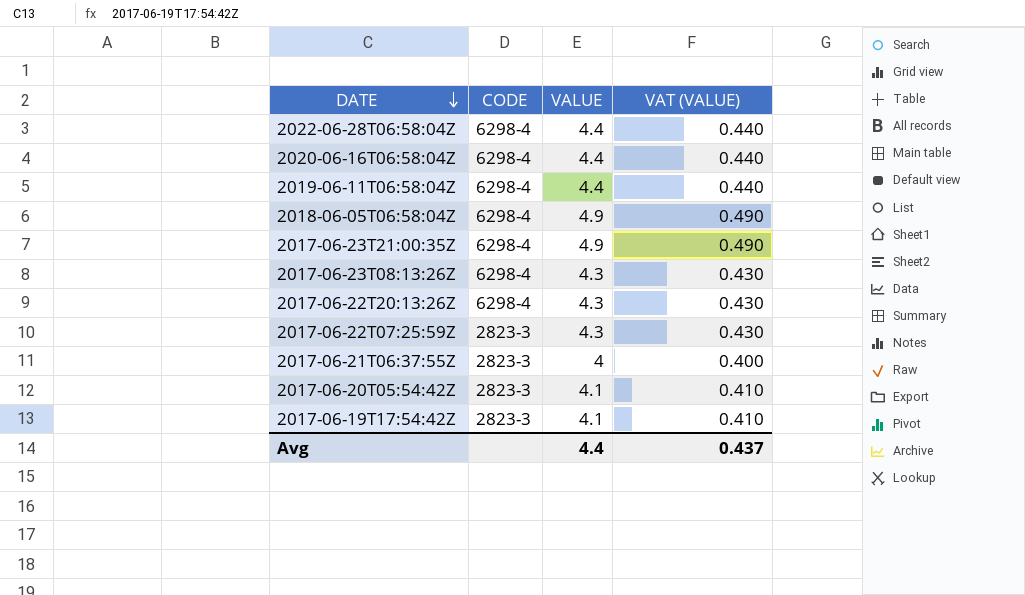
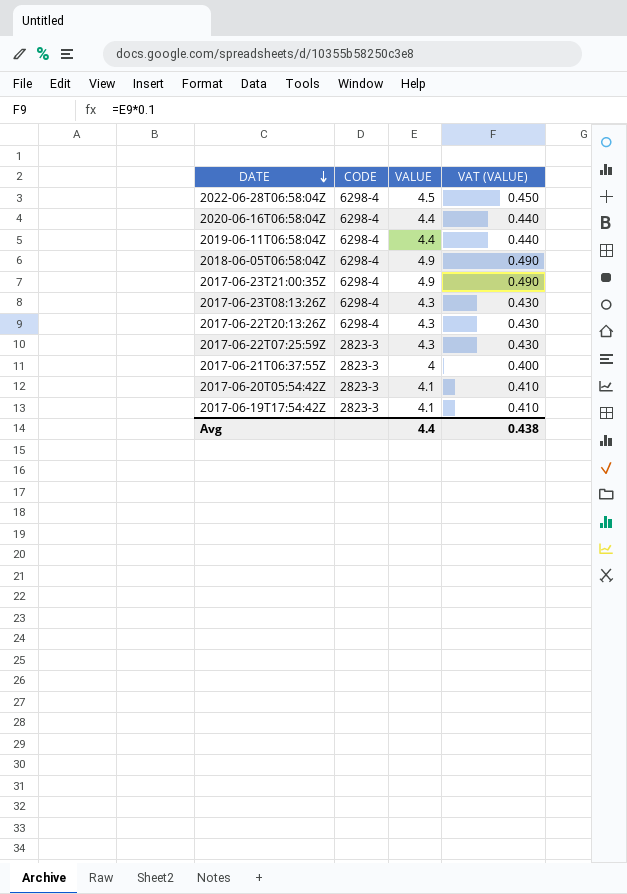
2022-06-28T06:58:04Z | VALUE: 4.4 -> 4.5
2022-06-28T06:58:04Z | VAT (VALUE): 0.440 -> 0.450
Avg | VAT (VALUE): 0.437 -> 0.438

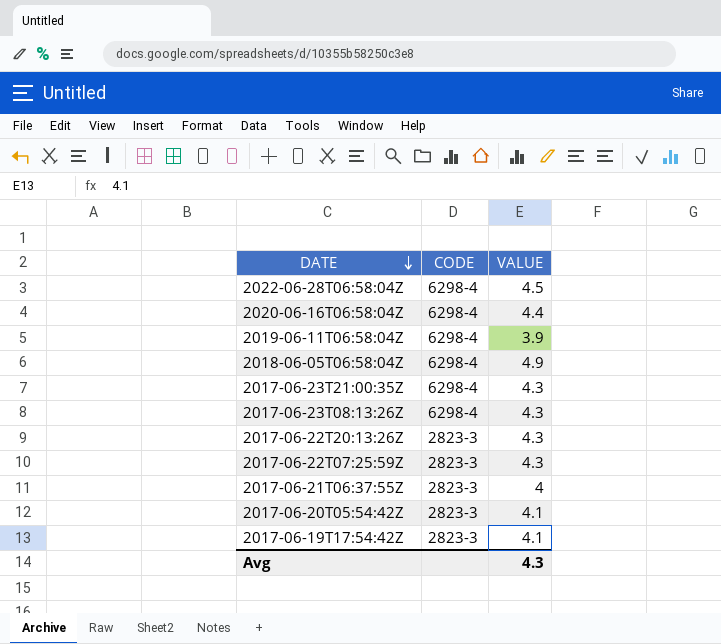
column VAT (VALUE) | formula: [VALUE] * 0.1 -> none
2019-06-11T06:58:04Z | VALUE: 4.4 -> 3.9
2017-06-23T21:00:35Z | VALUE: 4.9 -> 4.3
2017-06-22T20:13:26Z | CODE: 6298-4 -> 2823-3
Avg | VALUE: 4.4 -> 4.3

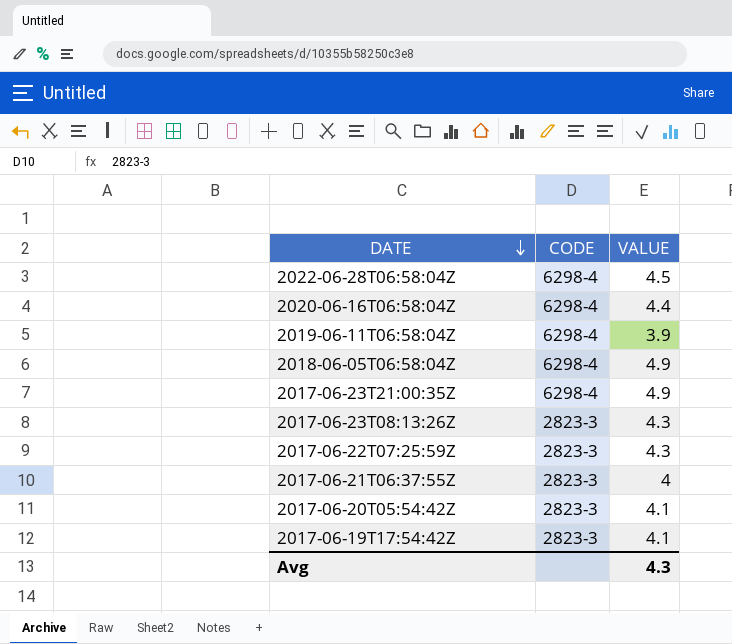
row 2017-06-22T20:13:26Z: 2823-3 | 4.3 -> none
2017-06-23T21:00:35Z | VALUE: 4.3 -> 4.9
2017-06-23T08:13:26Z | CODE: 6298-4 -> 2823-3

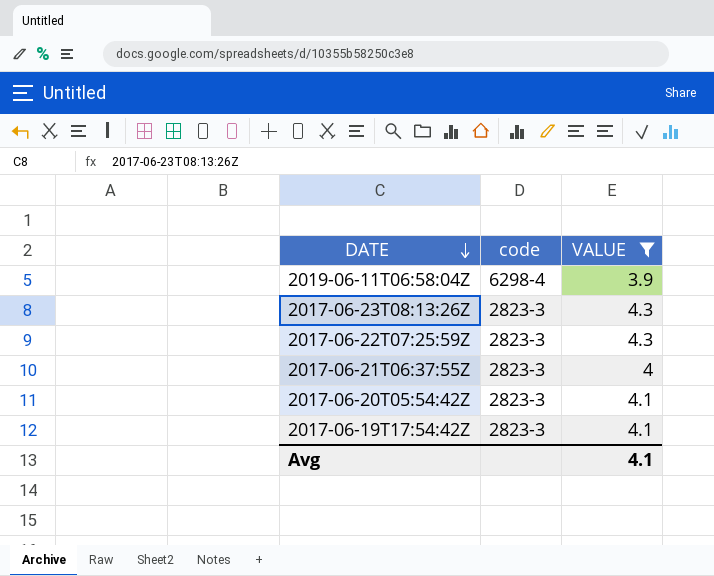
filter: none -> VALUE <= 4.3
column name: CODE -> code
Avg | VALUE: 4.3 -> 4.1

